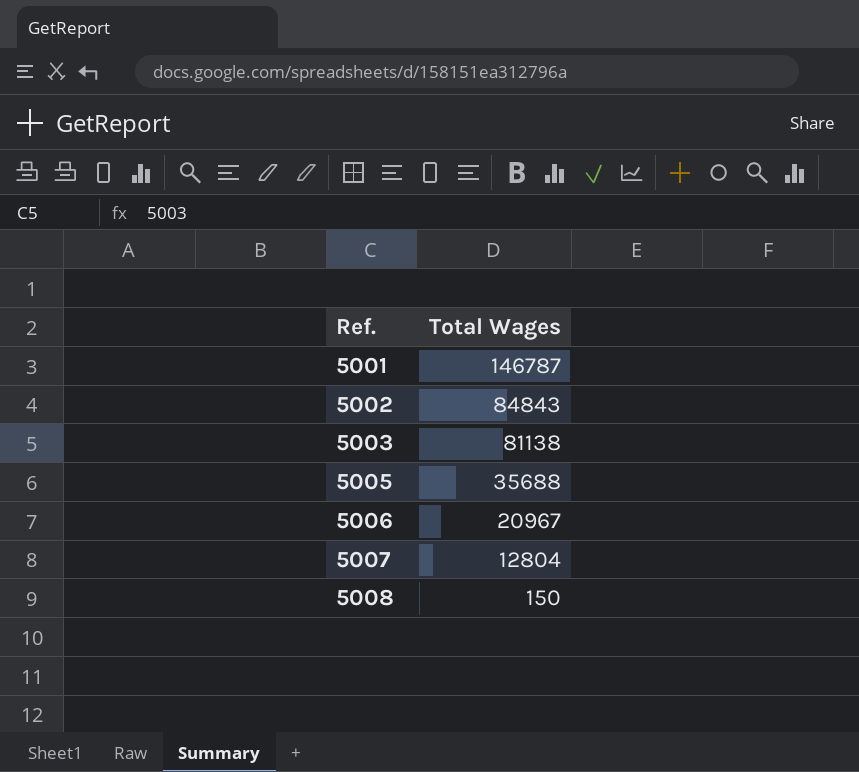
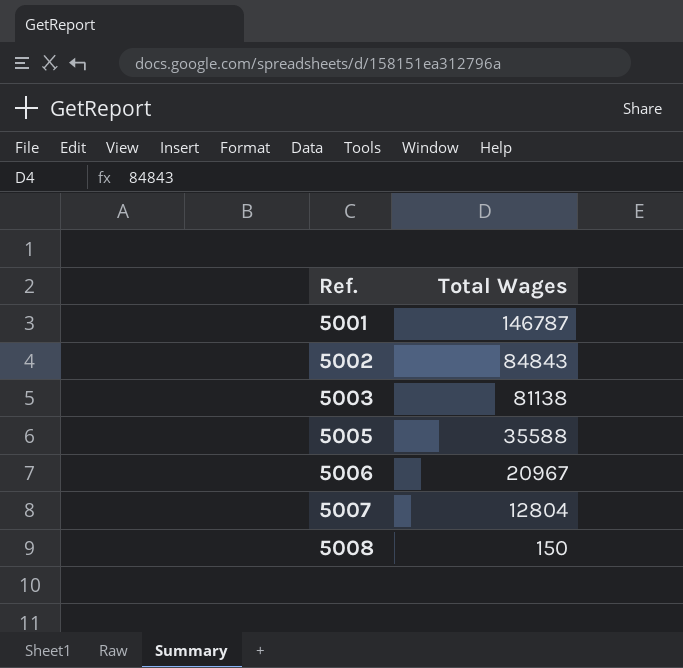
5005 | Total Wages: 35688 -> 35588

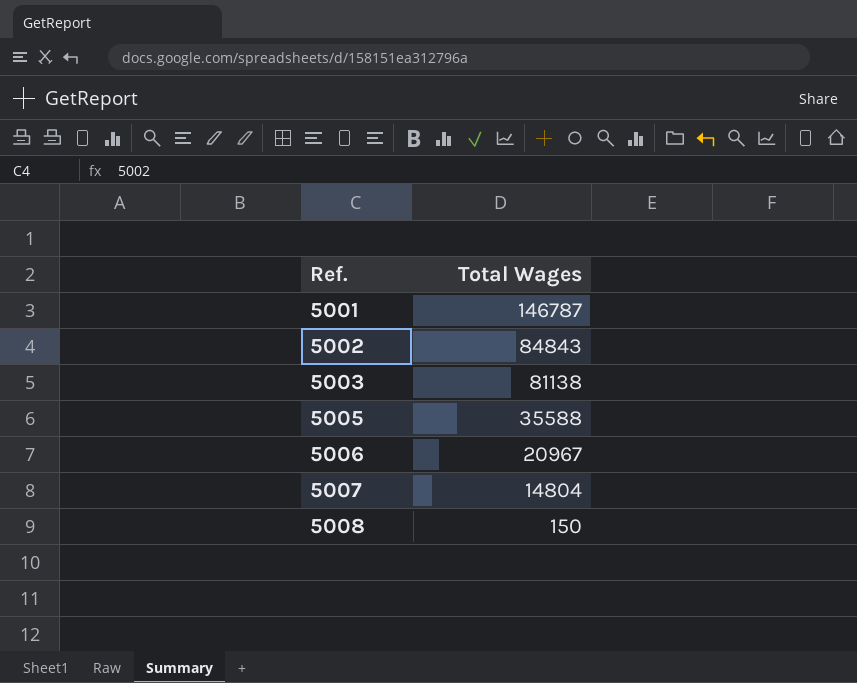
5007 | Total Wages: 12804 -> 14804

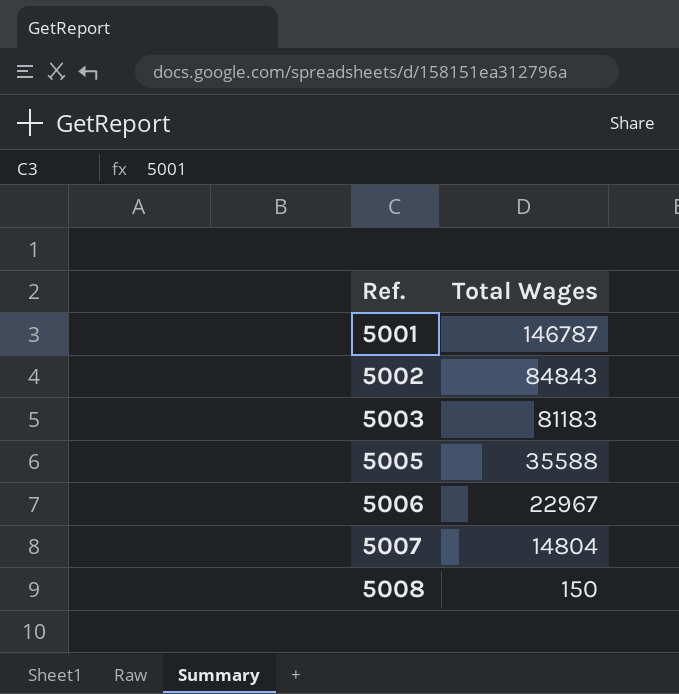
5003 | Total Wages: 81138 -> 81183
5006 | Total Wages: 20967 -> 22967

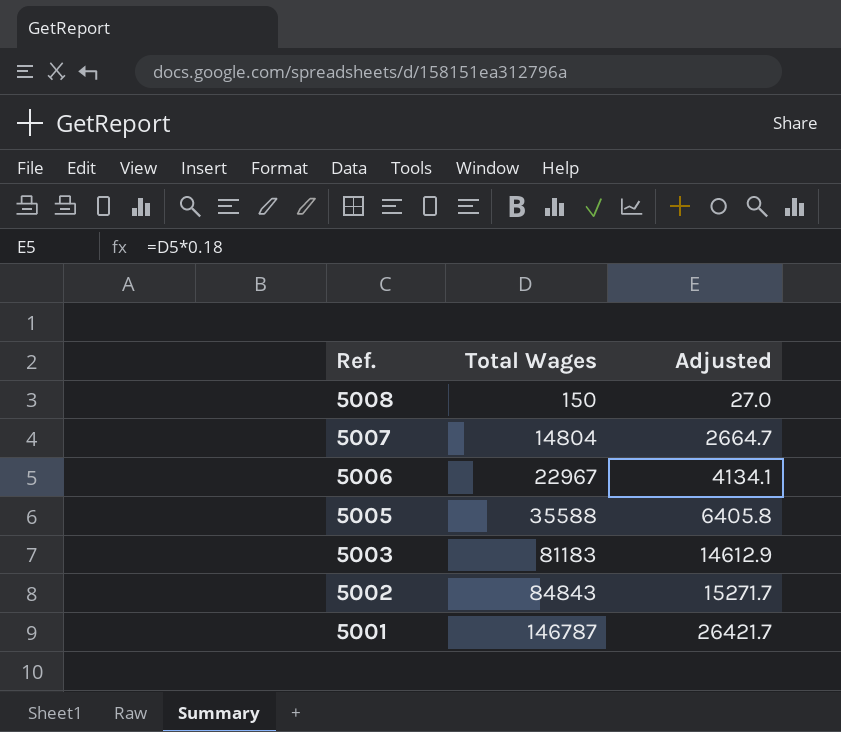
row order: Ref. ascending -> Ref. descending
column Adjusted | formula: none -> [Total Wages] * 0.18

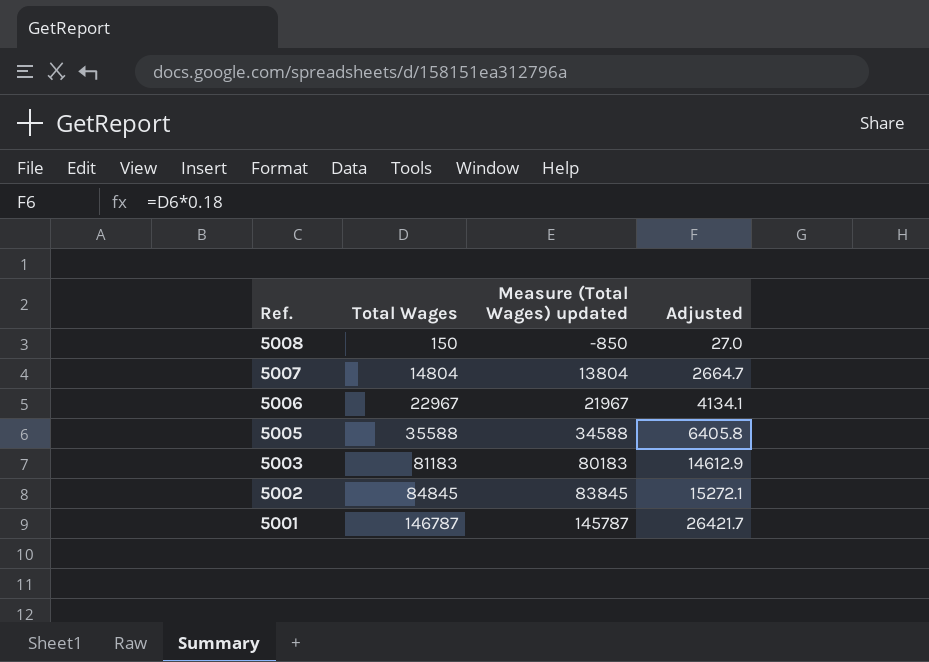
column Measure (Total Wages) updated | formula: none -> [Total Wages] - 1000
5002 | Total Wages: 84843 -> 84845
5002 | Adjusted: 15271.7 -> 15272.1

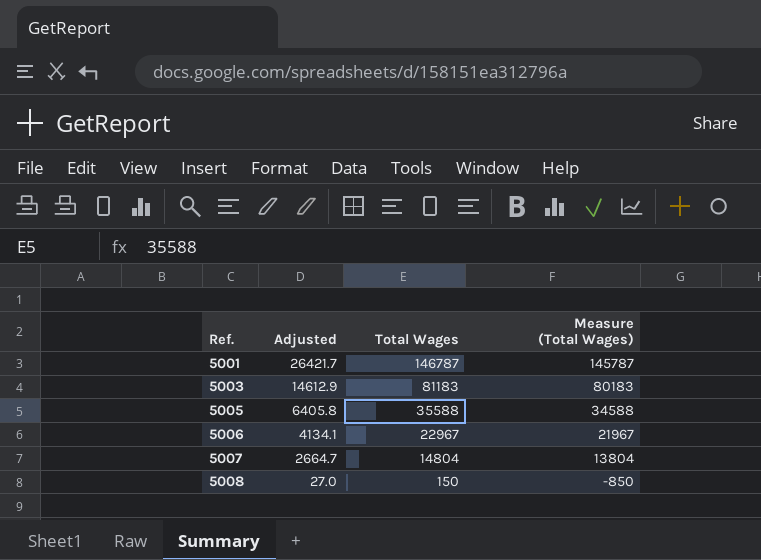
row order: Ref. descending -> Ref. ascending
column Adjusted | position: 4 -> 2
column name: Measure (Total Wages) updated -> Measure (Total Wages)
row 5002: 84845 | 83845 | 15272.1 -> none

